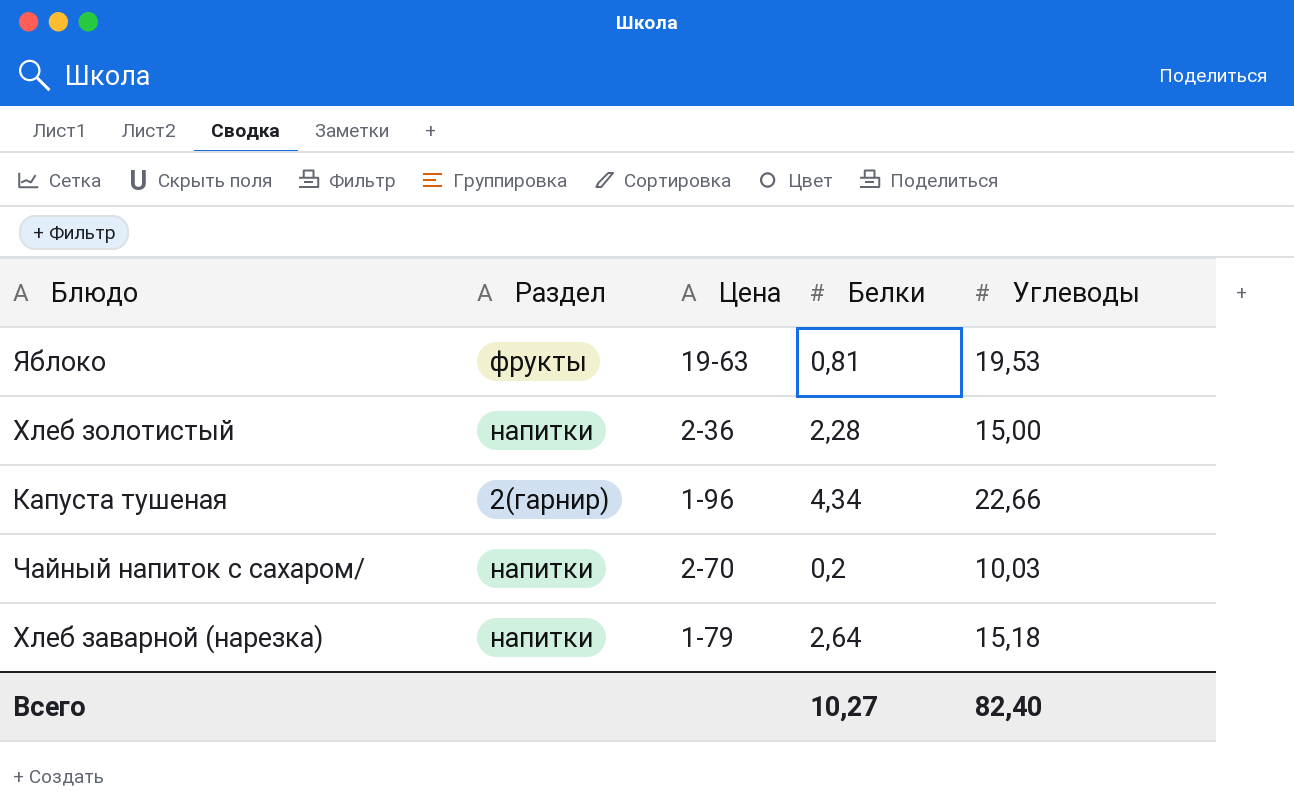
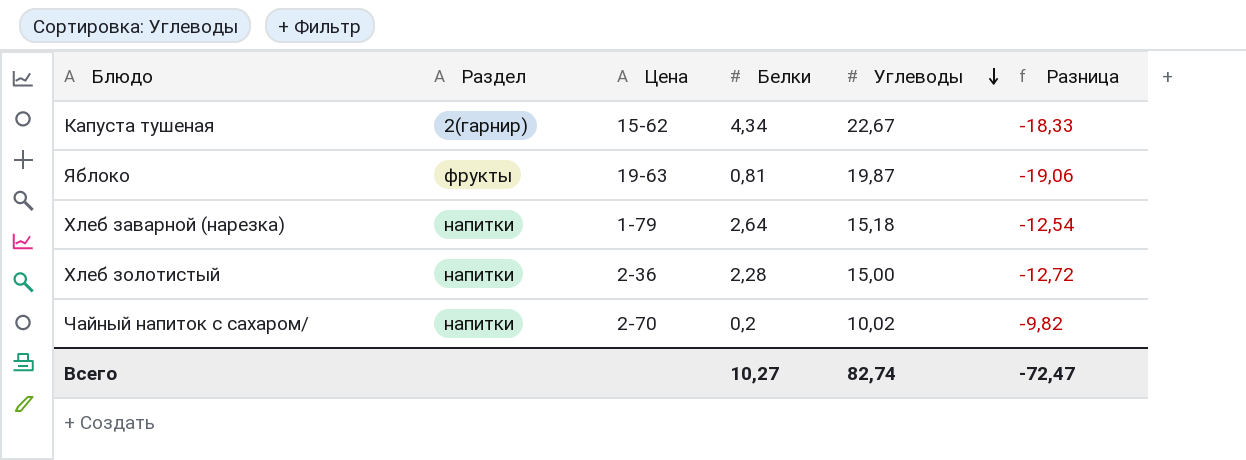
row order: none -> Углеводы descending
column Разница | formula: none -> [Белки] - [Углеводы]
Капуста тушеная | Цена: 1-96 -> 15-62
Капуста тушеная | Углеводы: 22,66 -> 22,67
Яблоко | Углеводы: 19,53 -> 19,87
Чайный напиток с сахаром/ | Углеводы: 10,03 -> 10,02
Всего | Углеводы: 82,40 -> 82,74

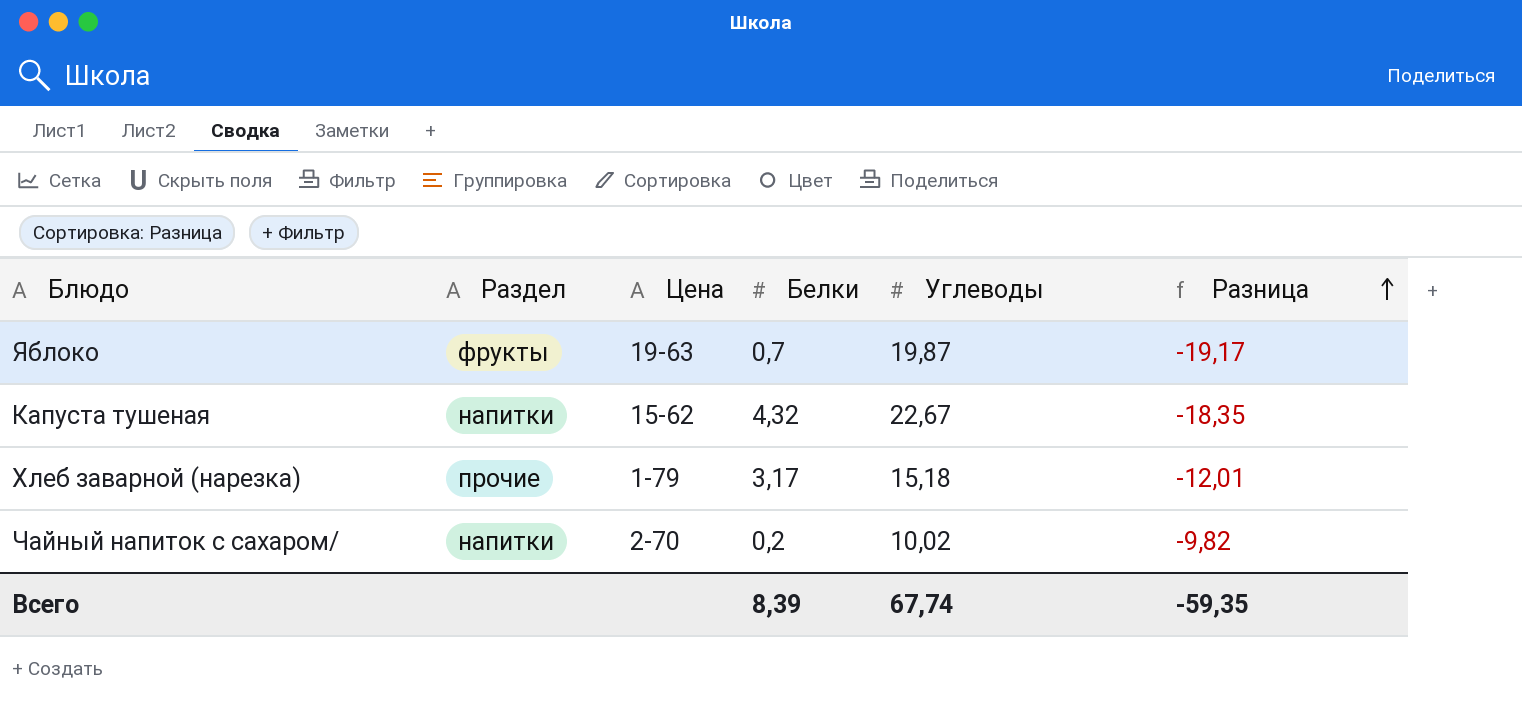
row order: Углеводы descending -> Разница ascending
row Хлеб золотистый: напитки | 2-36 | 2,28 | 15,00 | -12,72 -> none
Яблоко | Белки: 0,81 -> 0,7
Яблоко | Разница: -19,06 -> -19,17
Капуста тушеная | Раздел: 2(гарнир) -> напитки
Капуста тушеная | Белки: 4,34 -> 4,32
Капуста тушеная | Разница: -18,33 -> -18,35
Хлеб заварной (нарезка) | Раздел: напитки -> прочие
Хлеб заварной (нарезка) | Белки: 2,64 -> 3,17
Хлеб заварной (нарезка) | Разница: -12,54 -> -12,01
Всего | Белки: 10,27 -> 8,39
Всего | Углеводы: 82,74 -> 67,74
Всего | Разница: -72,47 -> -59,35

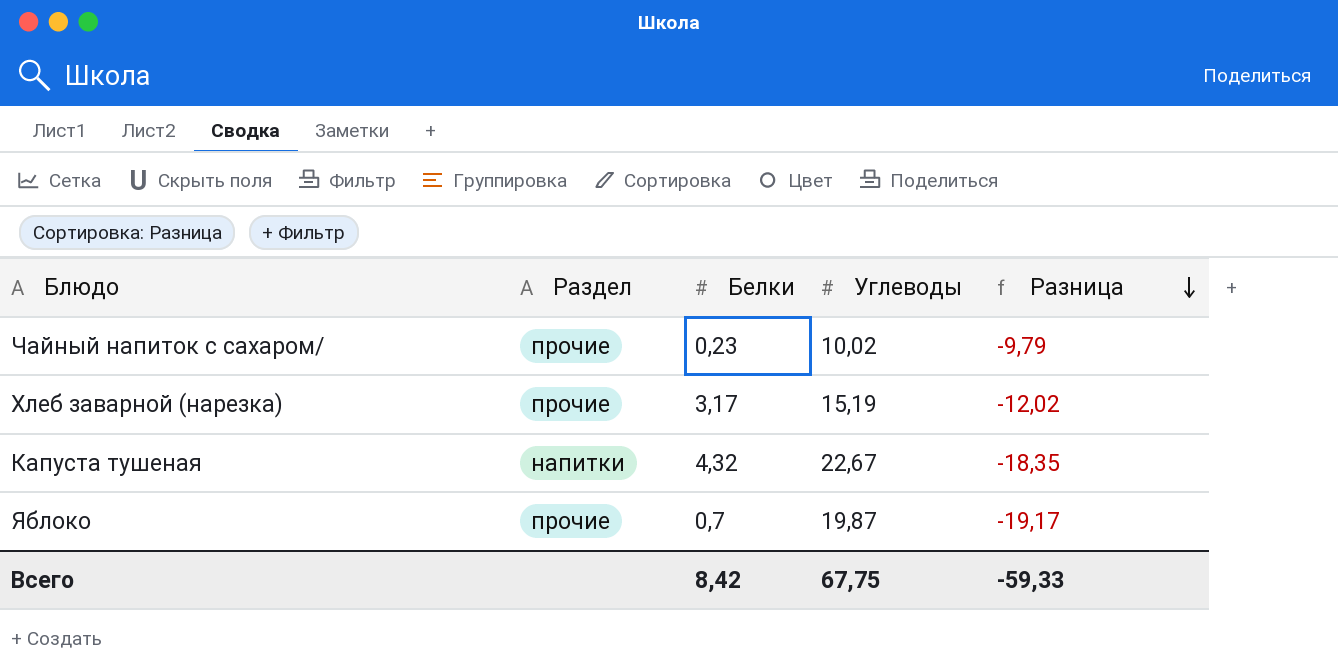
row order: Разница ascending -> Разница descending
column Цена | position: 3 -> none
Чайный напиток с сахаром/ | Раздел: напитки -> прочие
Чайный напиток с сахаром/ | Белки: 0,2 -> 0,23
Чайный напиток с сахаром/ | Разница: -9,82 -> -9,79
Хлеб заварной (нарезка) | Углеводы: 15,18 -> 15,19
Хлеб заварной (нарезка) | Разница: -12,01 -> -12,02
Яблоко | Раздел: фрукты -> прочие
Всего | Белки: 8,39 -> 8,42
Всего | Углеводы: 67,74 -> 67,75
Всего | Разница: -59,35 -> -59,33

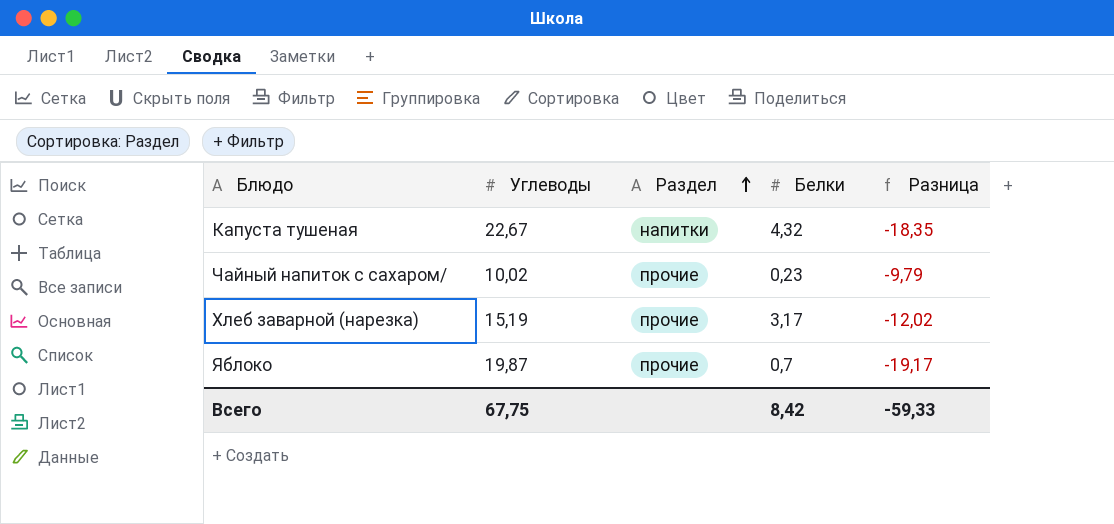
row order: Разница descending -> Раздел ascending
column Углеводы | position: 4 -> 2

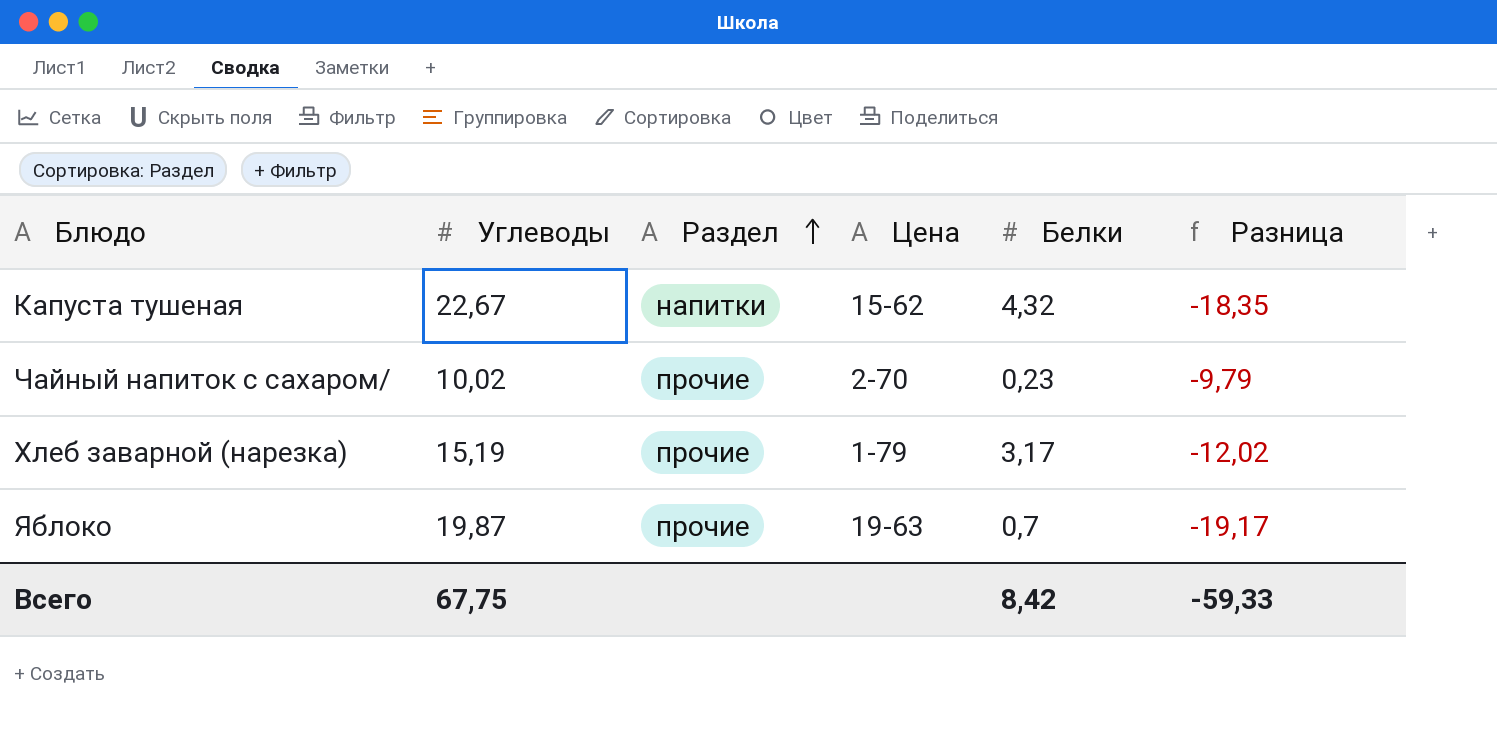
column Цена | position: none -> 4

